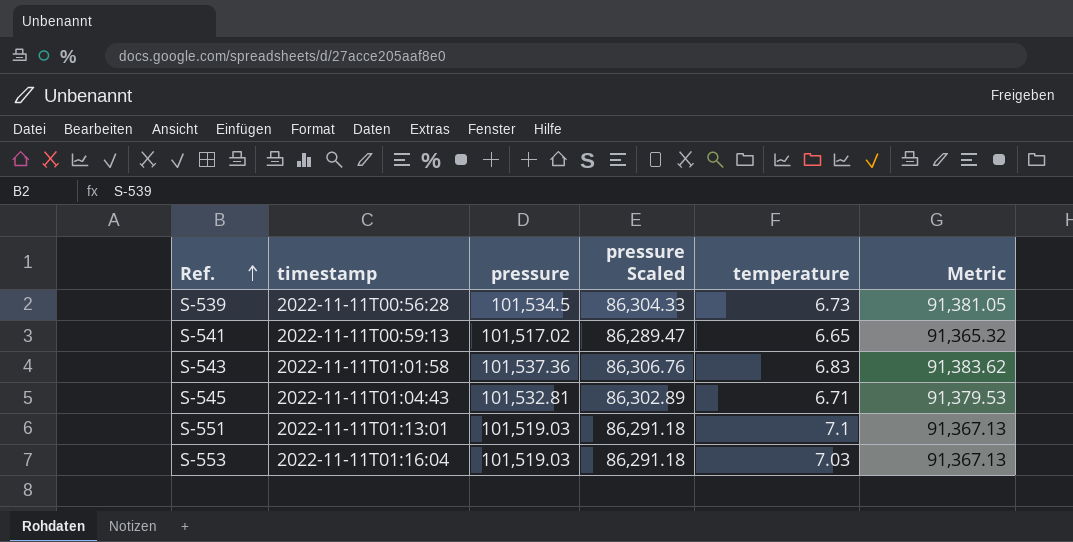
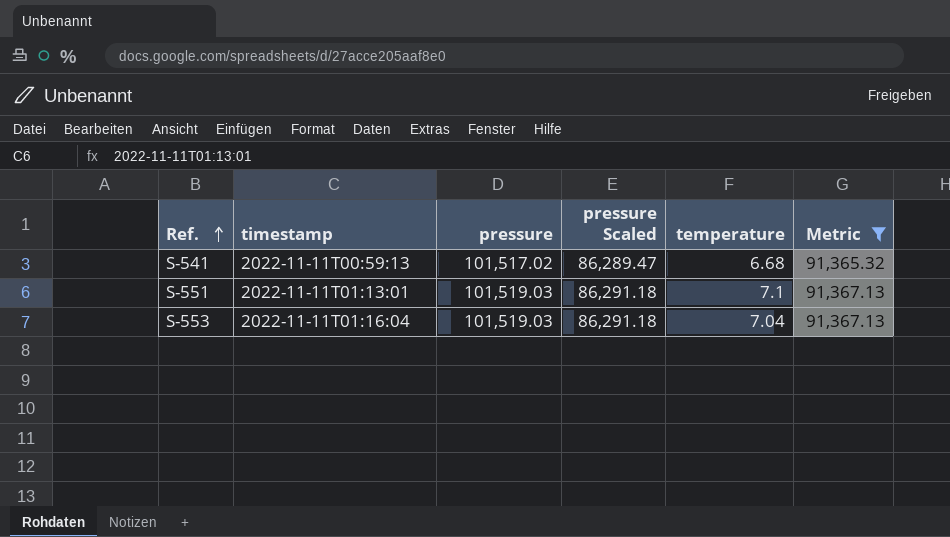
filter: none -> Metric <= 91,367.13
S-541 | temperature: 6.65 -> 6.68
S-553 | temperature: 7.03 -> 7.04

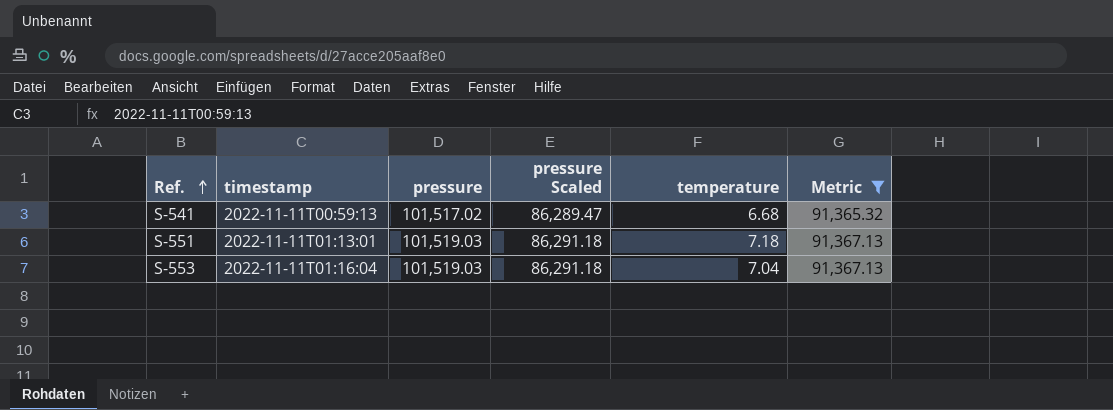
S-551 | temperature: 7.1 -> 7.18

